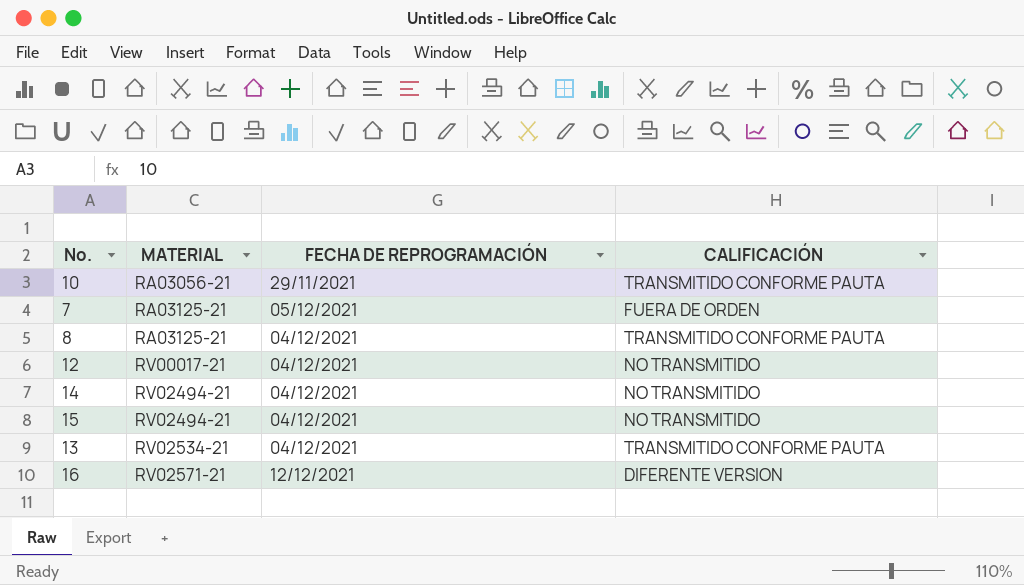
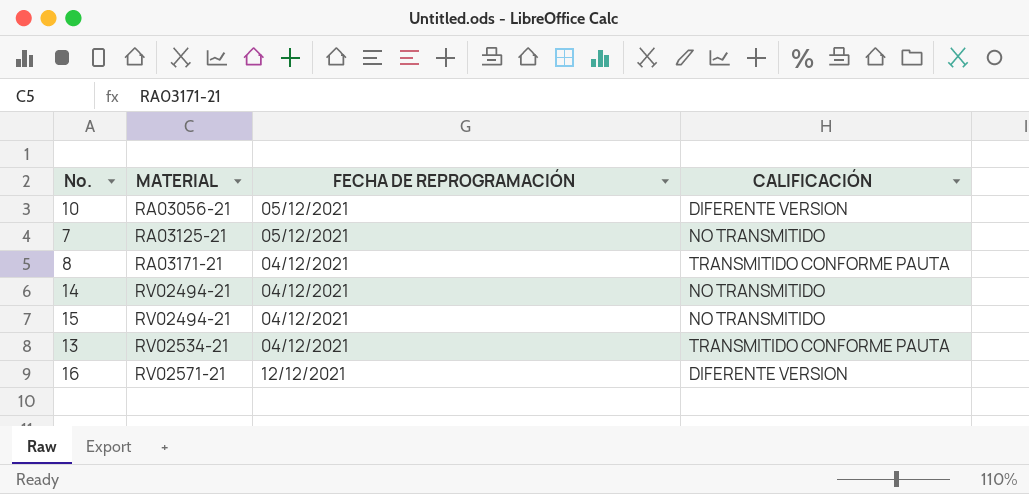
row 12: RV00017-21 | 04/12/2021 | NO TRANSMITIDO -> none
10 | FECHA DE REPROGRAMACIÓN: 29/11/2021 -> 05/12/2021
10 | CALIFICACIÓN: TRANSMITIDO CONFORME PAUTA -> DIFERENTE VERSION
7 | CALIFICACIÓN: FUERA DE ORDEN -> NO TRANSMITIDO
8 | MATERIAL: RA03125-21 -> RA03171-21

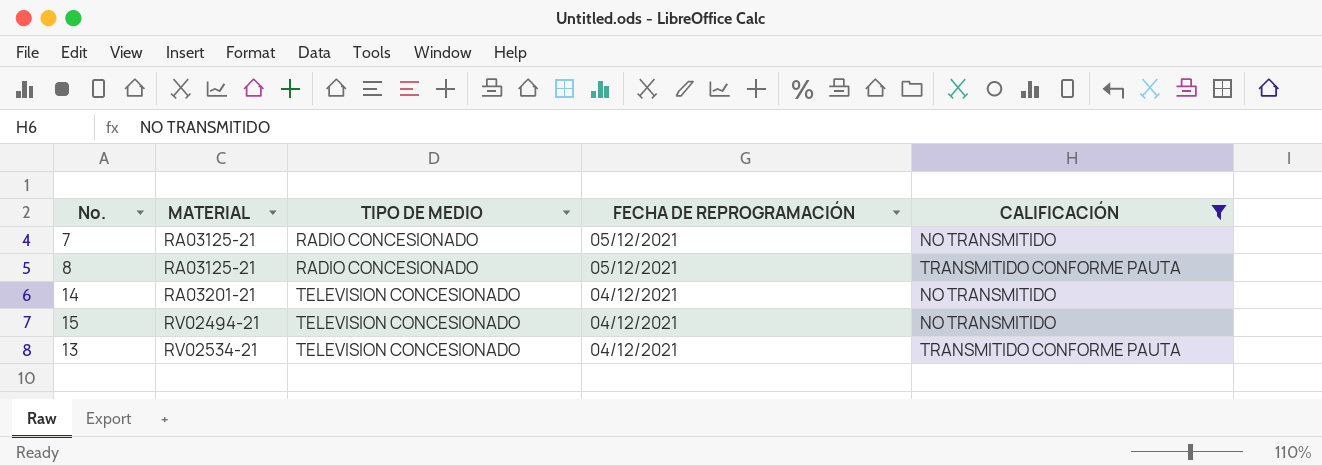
filter: none -> CALIFICACIÓN != DIFERENTE VERSION
column TIPO DE MEDIO | position: none -> 3
8 | MATERIAL: RA03171-21 -> RA03125-21
8 | FECHA DE REPROGRAMACIÓN: 04/12/2021 -> 05/12/2021
14 | MATERIAL: RV02494-21 -> RA03201-21

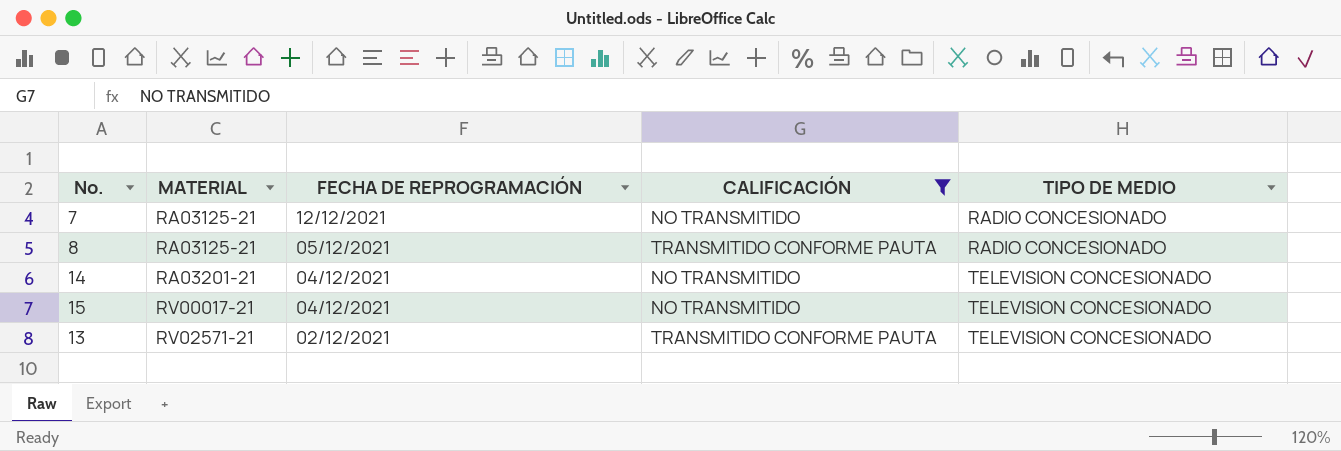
column TIPO DE MEDIO | position: 3 -> 5
7 | FECHA DE REPROGRAMACIÓN: 05/12/2021 -> 12/12/2021
15 | MATERIAL: RV02494-21 -> RV00017-21
13 | MATERIAL: RV02534-21 -> RV02571-21
13 | FECHA DE REPROGRAMACIÓN: 04/12/2021 -> 02/12/2021

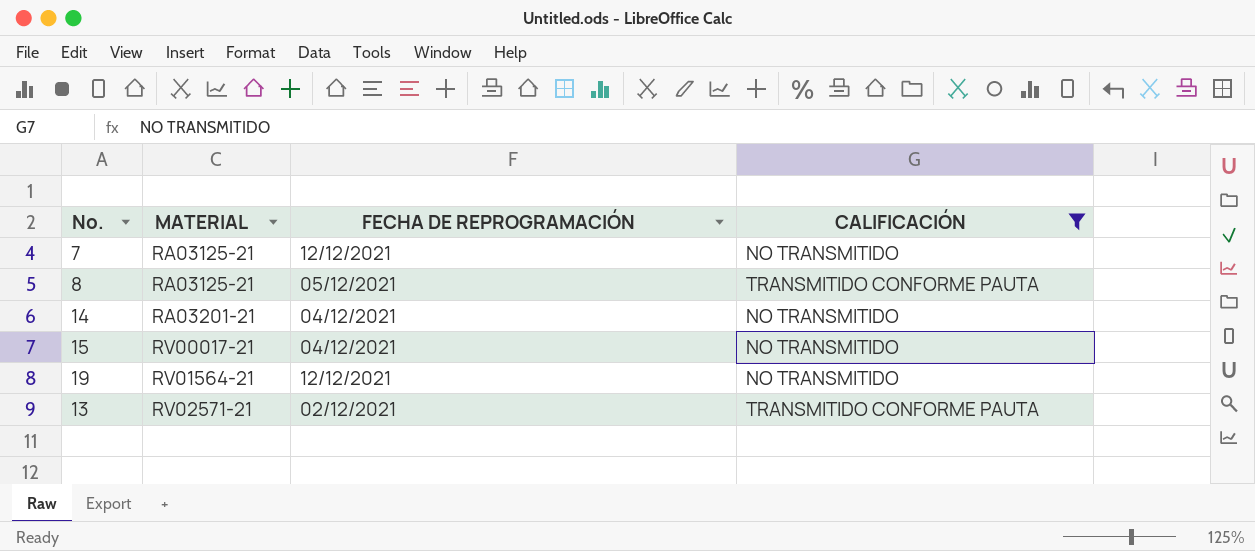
column TIPO DE MEDIO | position: 5 -> none
row 19: none -> RV01564-21 | 12/12/2021 | NO TRANSMITIDO

